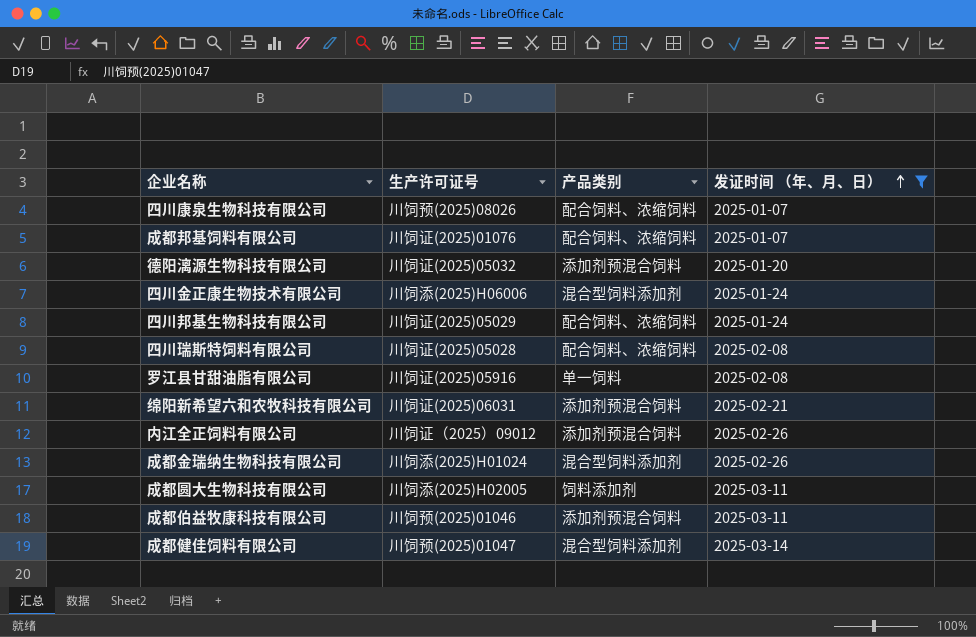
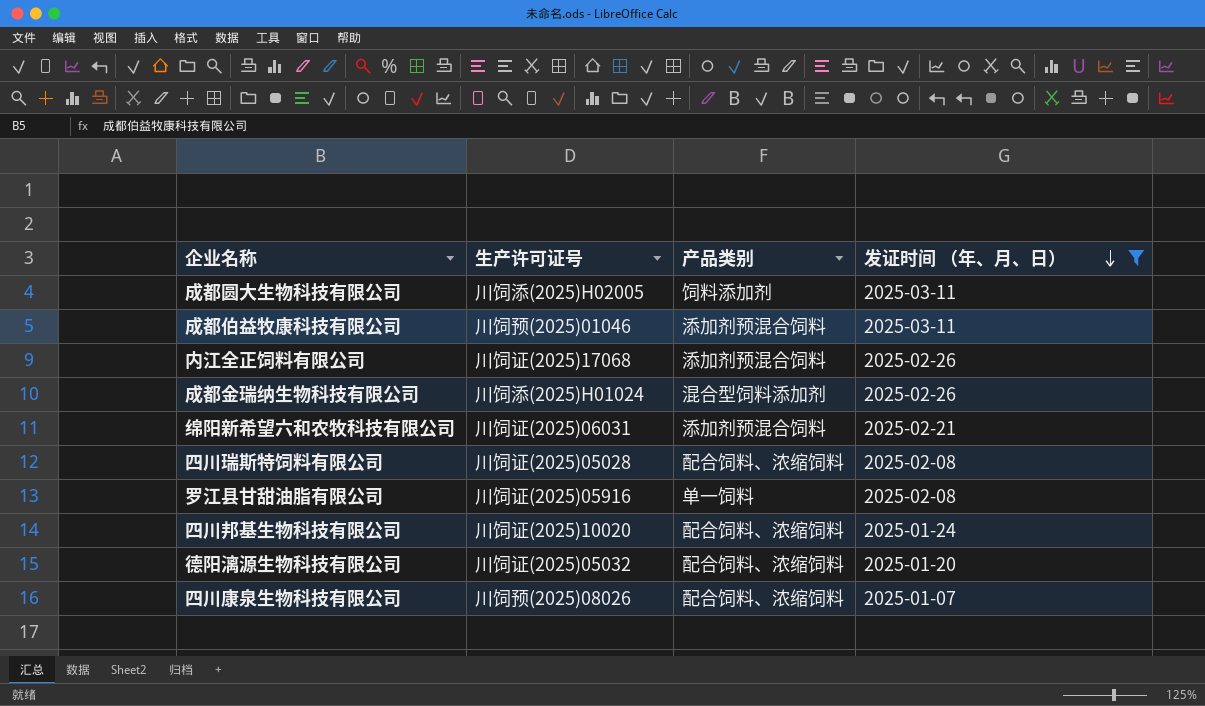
row order: 发证时间 （年、月、日） ascending -> 发证时间 （年、月、日） descending
row 成都邦基饲料有限公司: 川饲证(2025)01076 | 配合饲料、浓缩饲料 | 2025-01-07 -> none
row 四川金正康生物技术有限公司: 川饲添(2025)H06006 | 混合型饲料添加剂 | 2025-01-24 -> none
row 成都健佳饲料有限公司: 川饲预(2025)01047 | 混合型饲料添加剂 | 2025-03-14 -> none
内江全正饲料有限公司 | 生产许可证号: 川饲证（2025）09012 -> 川饲证(2025)17068
四川邦基生物科技有限公司 | 生产许可证号: 川饲证(2025)05029 -> 川饲证(2025)10020
德阳漓源生物科技有限公司 | 产品类别: 添加剂预混合饲料 -> 配合饲料、浓缩饲料

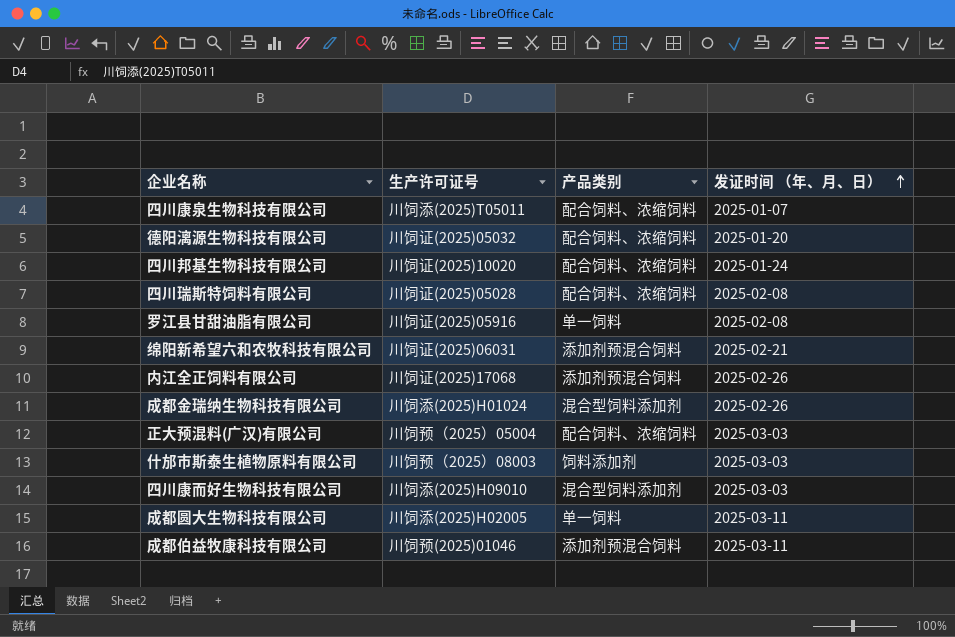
filter: 发证时间 （年、月、日） != 2025-03-03 -> none
row order: 发证时间 （年、月、日） descending -> 发证时间 （年、月、日） ascending
四川康泉生物科技有限公司 | 生产许可证号: 川饲预(2025)08026 -> 川饲添(2025)T05011
成都圆大生物科技有限公司 | 产品类别: 饲料添加剂 -> 单一饲料

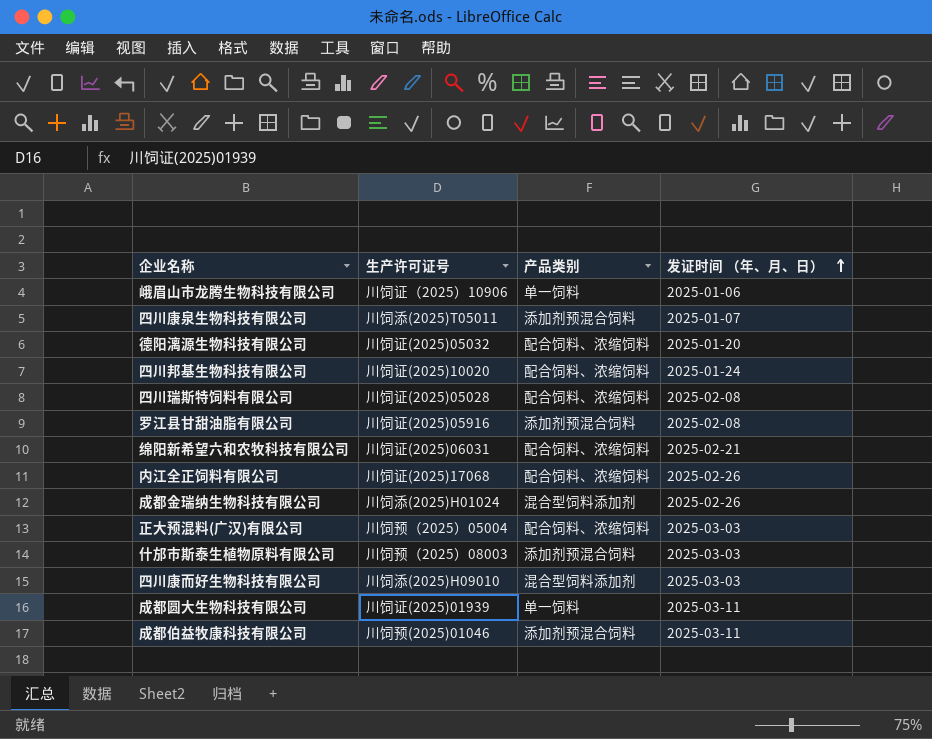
row 峨眉山市龙腾生物科技有限公司: none -> 川饲证（2025）10906 | 单一饲料 | 2025-01-06
四川康泉生物科技有限公司 | 产品类别: 配合饲料、浓缩饲料 -> 添加剂预混合饲料
罗江县甘甜油脂有限公司 | 产品类别: 单一饲料 -> 添加剂预混合饲料
绵阳新希望六和农牧科技有限公司 | 产品类别: 添加剂预混合饲料 -> 配合饲料、浓缩饲料
内江全正饲料有限公司 | 产品类别: 添加剂预混合饲料 -> 配合饲料、浓缩饲料
什邡市斯泰生植物原料有限公司 | 产品类别: 饲料添加剂 -> 添加剂预混合饲料
成都圆大生物科技有限公司 | 生产许可证号: 川饲添(2025)H02005 -> 川饲证(2025)01939

